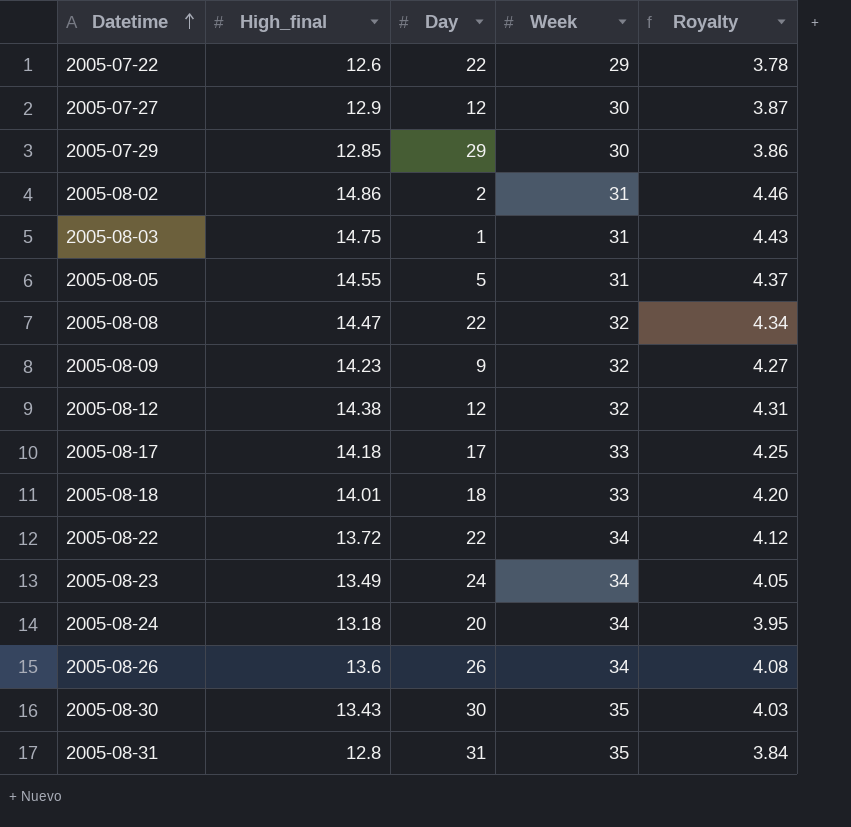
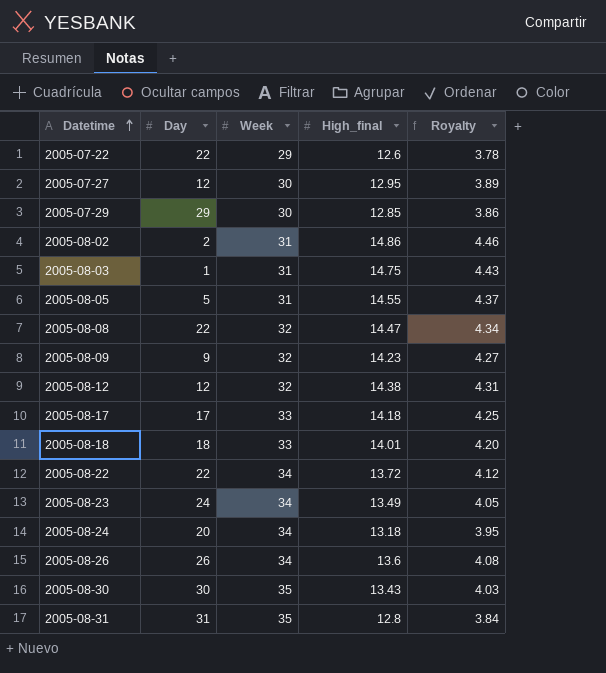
column High_final | position: 2 -> 4
2005-07-27 | High_final: 12.9 -> 12.95
2005-07-27 | Royalty: 3.87 -> 3.89

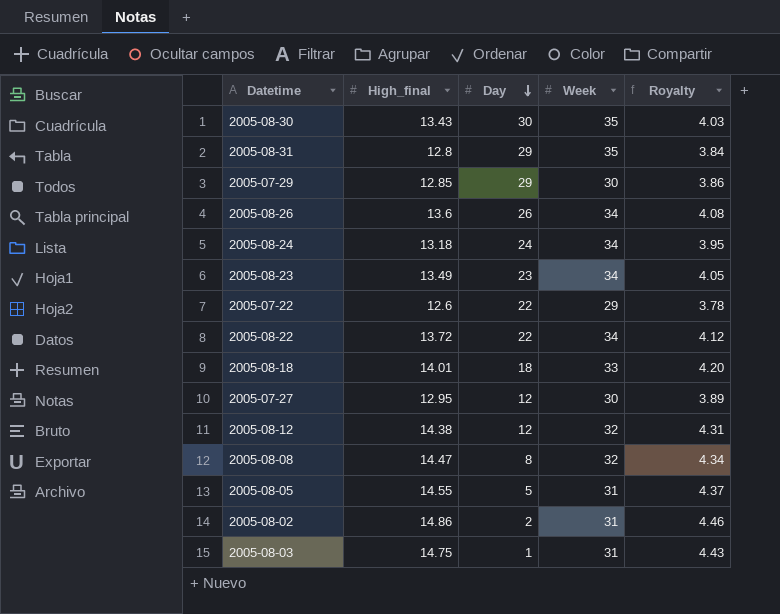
row order: Datetime ascending -> Day descending
column High_final | position: 4 -> 2
row 2005-08-09: 9 | 32 | 14.23 | 4.27 -> none
row 2005-08-17: 17 | 33 | 14.18 | 4.25 -> none
2005-08-31 | Day: 31 -> 29
2005-08-24 | Day: 20 -> 24
2005-08-23 | Day: 24 -> 23
2005-08-08 | Day: 22 -> 8

